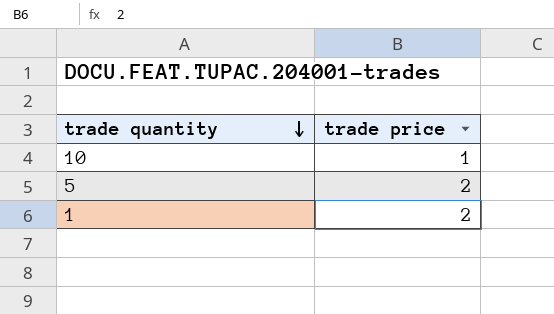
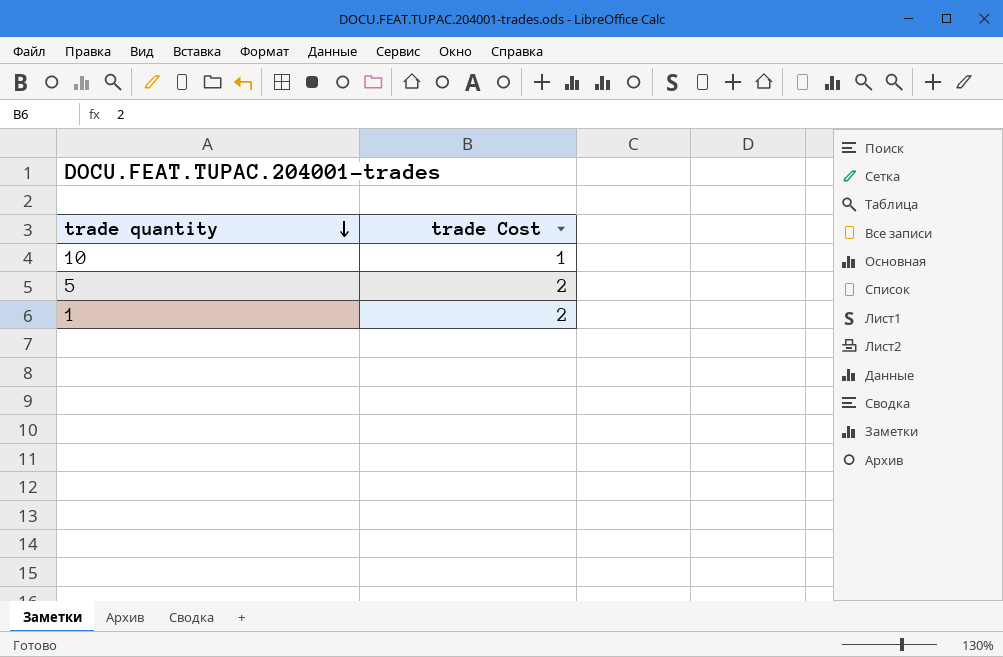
column name: trade price -> trade Cost

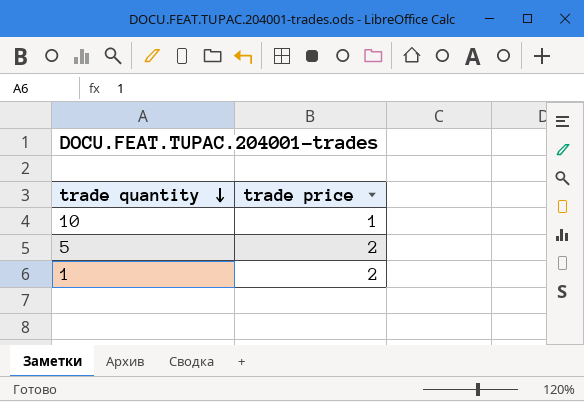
column name: trade Cost -> trade price

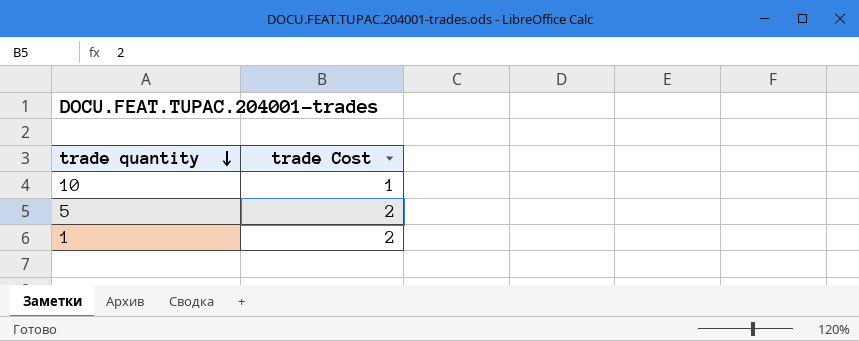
column name: trade price -> trade Cost

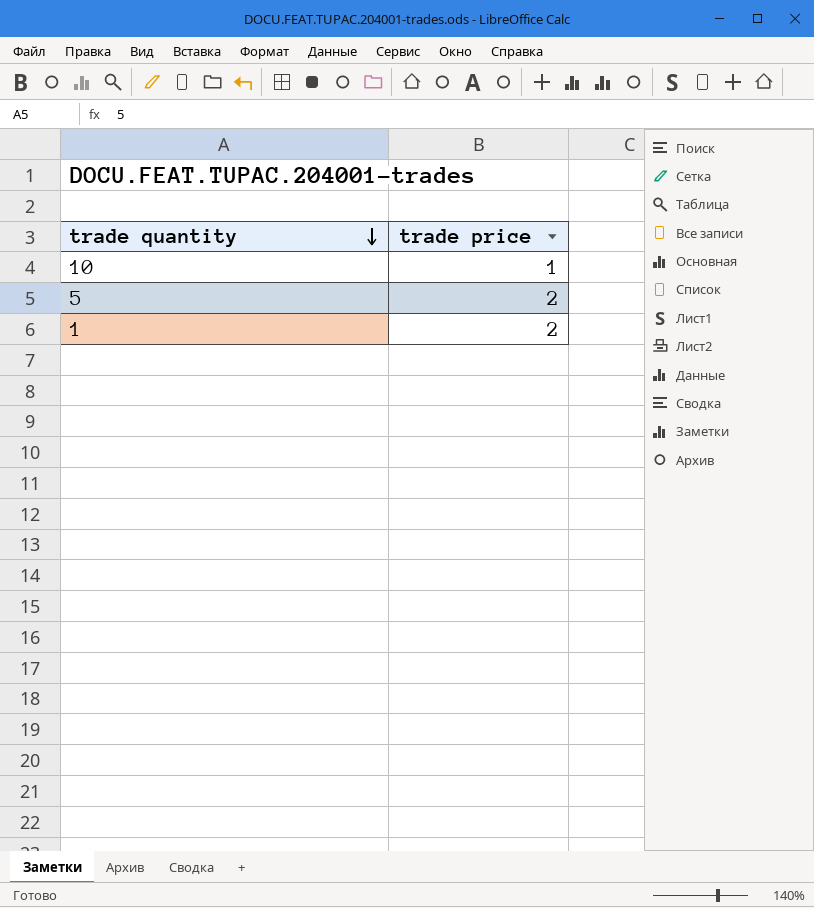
column name: trade Cost -> trade price

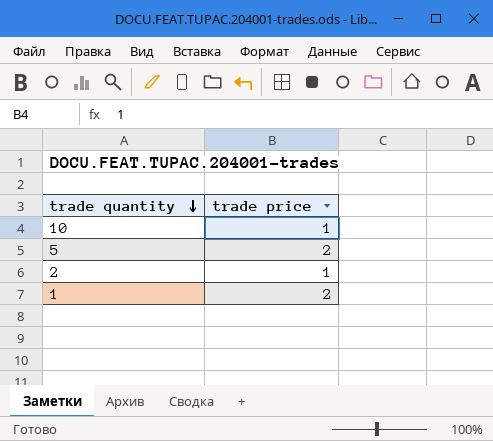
row 2: none -> 1

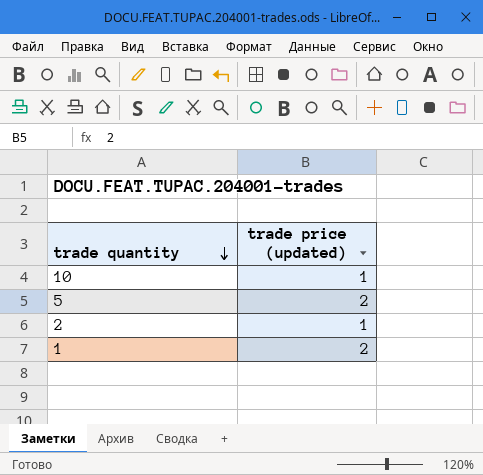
column name: trade price -> trade price (updated)

